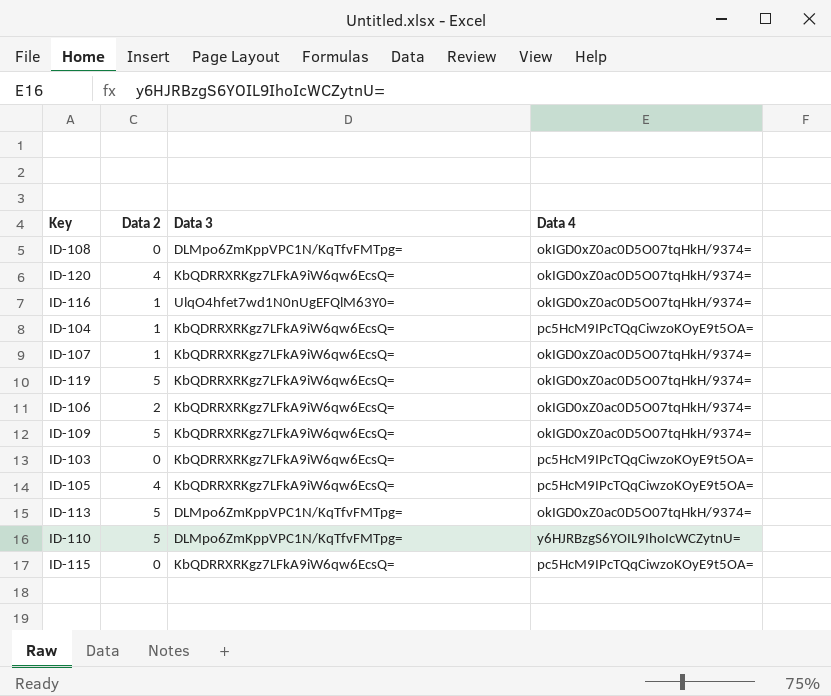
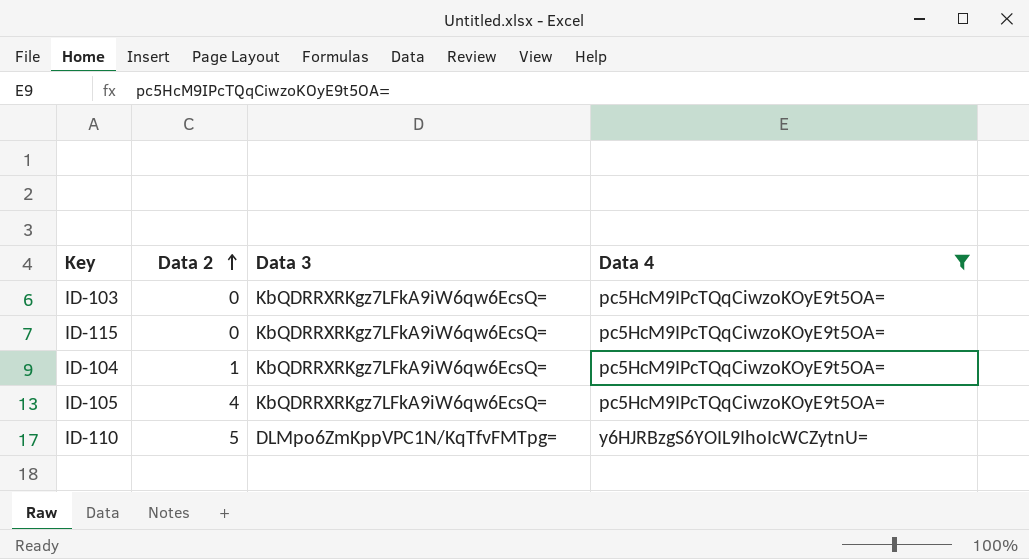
filter: none -> Data 4 != okIGD0xZ0ac0D5O07tqHkH/9374=
row order: none -> Data 2 ascending

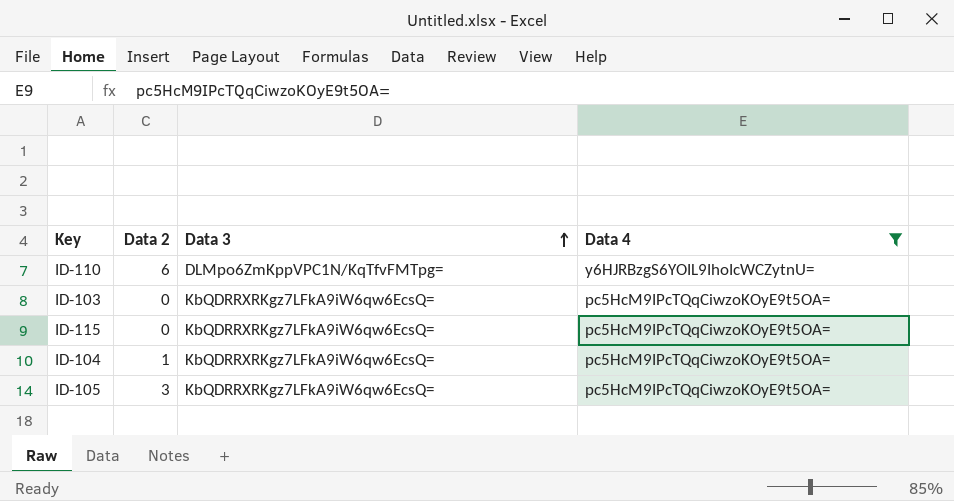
row order: Data 2 ascending -> Data 3 ascending
ID-110 | Data 2: 5 -> 6
ID-105 | Data 2: 4 -> 3

